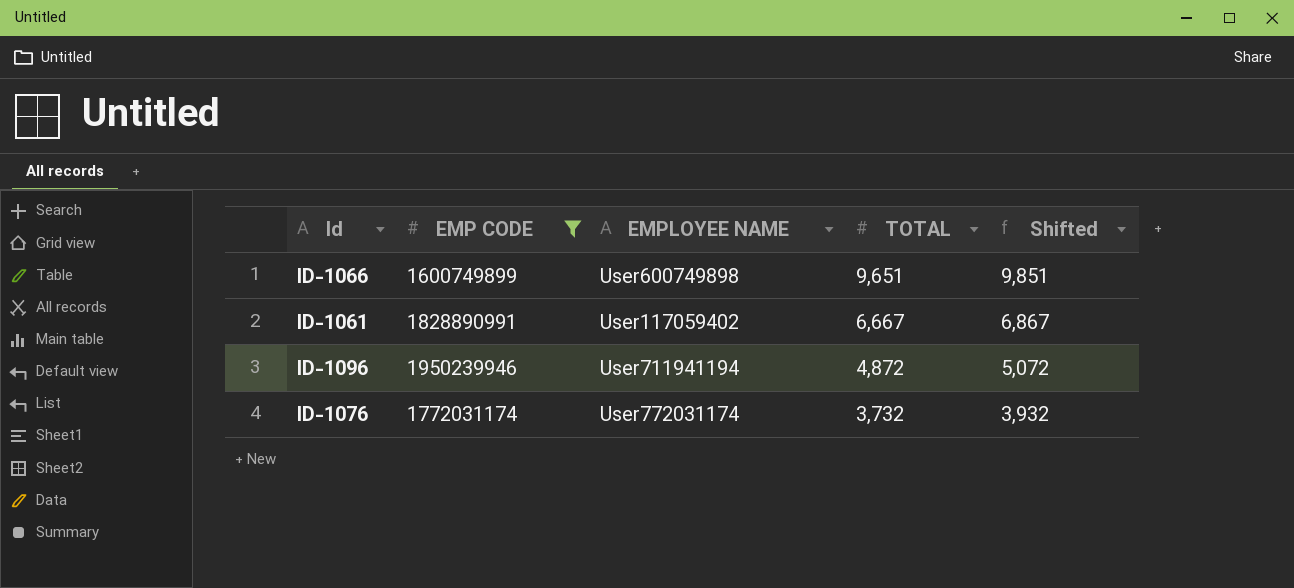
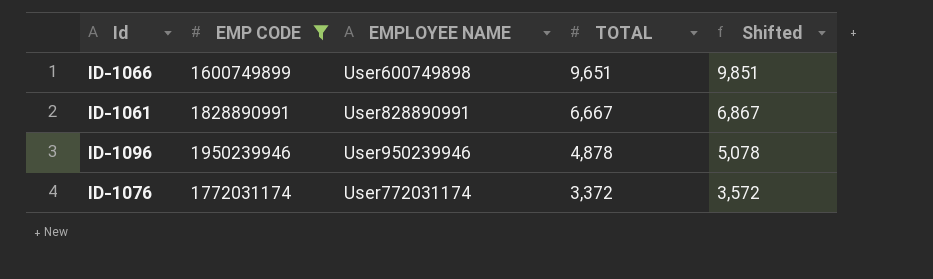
ID-1061 | EMPLOYEE NAME: User117059402 -> User828890991
ID-1096 | EMPLOYEE NAME: User711941194 -> User950239946
ID-1096 | TOTAL: 4,872 -> 4,878
ID-1096 | Shifted: 5,072 -> 5,078
ID-1076 | TOTAL: 3,732 -> 3,372
ID-1076 | Shifted: 3,932 -> 3,572

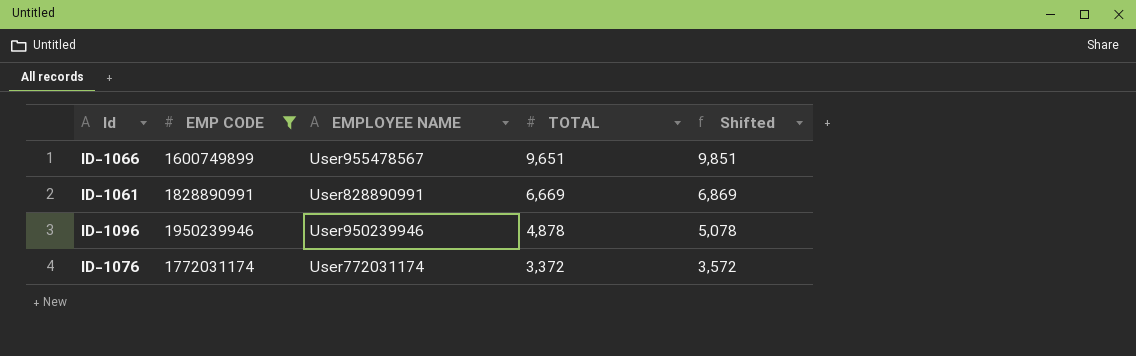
ID-1066 | EMPLOYEE NAME: User600749898 -> User955478567
ID-1061 | TOTAL: 6,667 -> 6,669
ID-1061 | Shifted: 6,867 -> 6,869

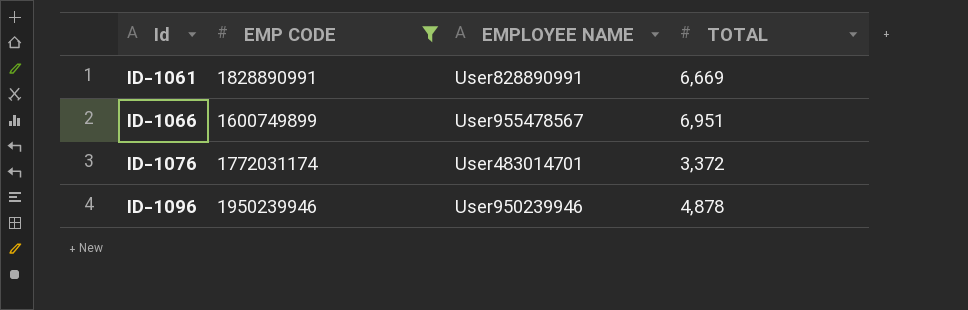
row order: TOTAL descending -> Id ascending
column Shifted | formula: [TOTAL] + 200 -> none
ID-1066 | TOTAL: 9,651 -> 6,951
ID-1076 | EMPLOYEE NAME: User772031174 -> User483014701

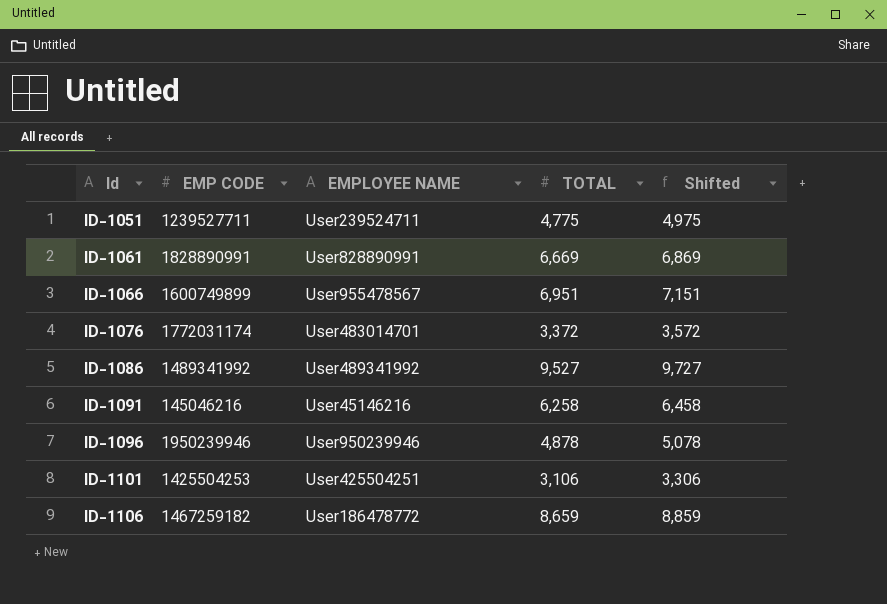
filter: EMP CODE >= 1600749899 -> none
column Shifted | formula: none -> [TOTAL] + 200

